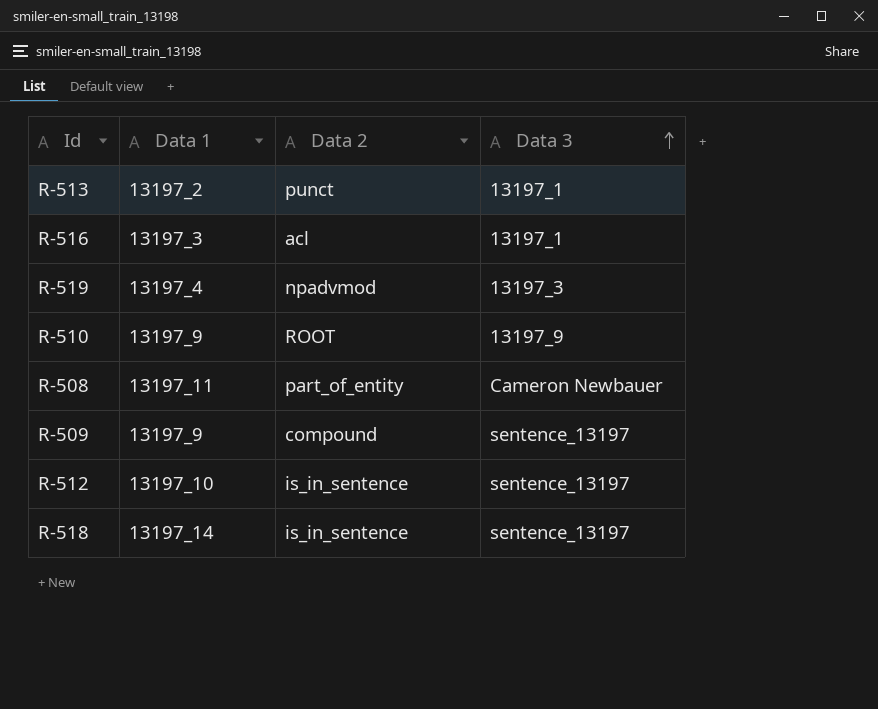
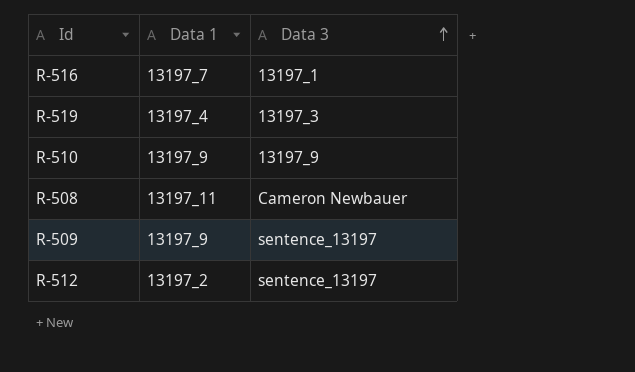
column Data 2 | position: 3 -> none
row R-513: 13197_2 | punct | 13197_1 -> none
row R-518: 13197_14 | is_in_sentence | sentence_13197 -> none
R-516 | Data 1: 13197_3 -> 13197_7
R-512 | Data 1: 13197_10 -> 13197_2

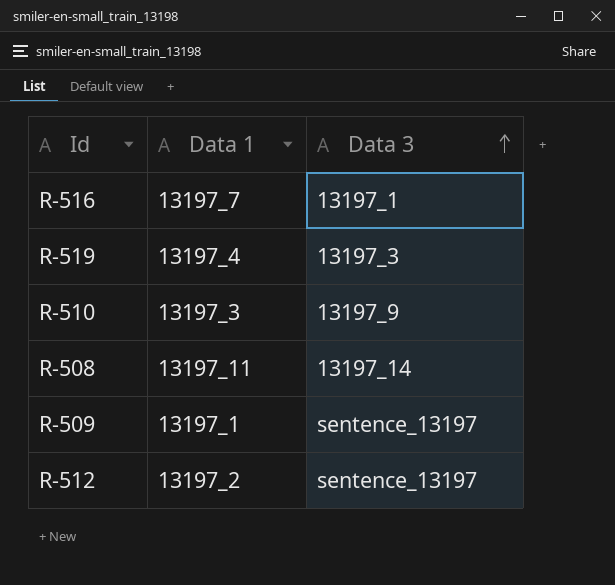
R-510 | Data 1: 13197_9 -> 13197_3
R-508 | Data 3: Cameron Newbauer -> 13197_14
R-509 | Data 1: 13197_9 -> 13197_1

